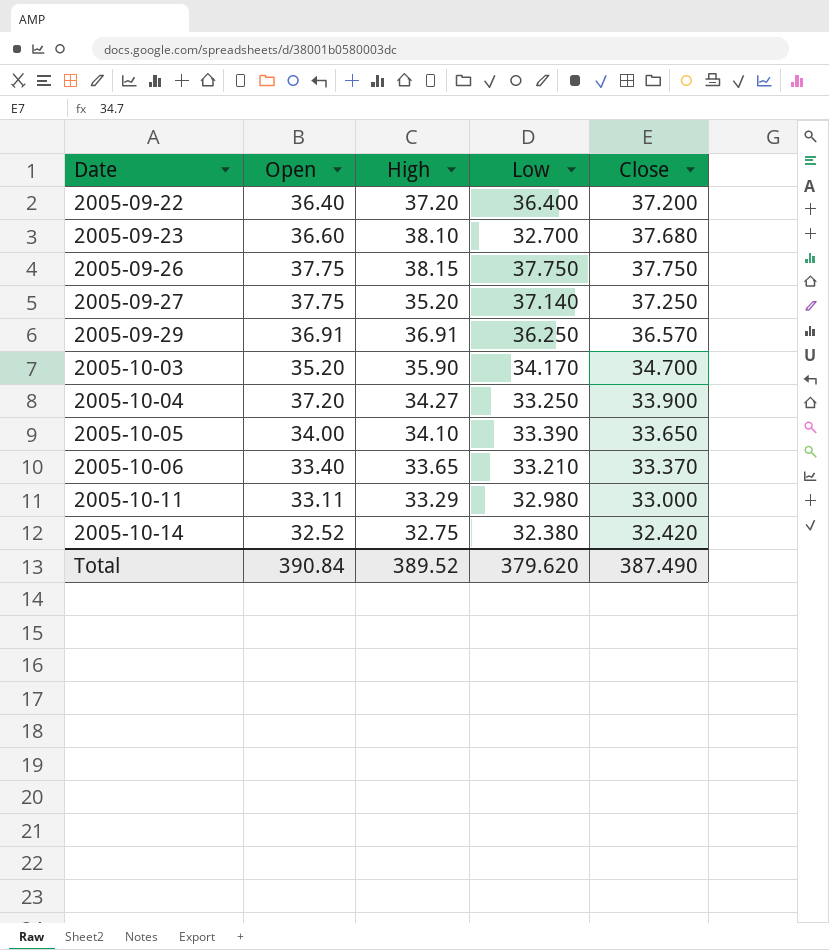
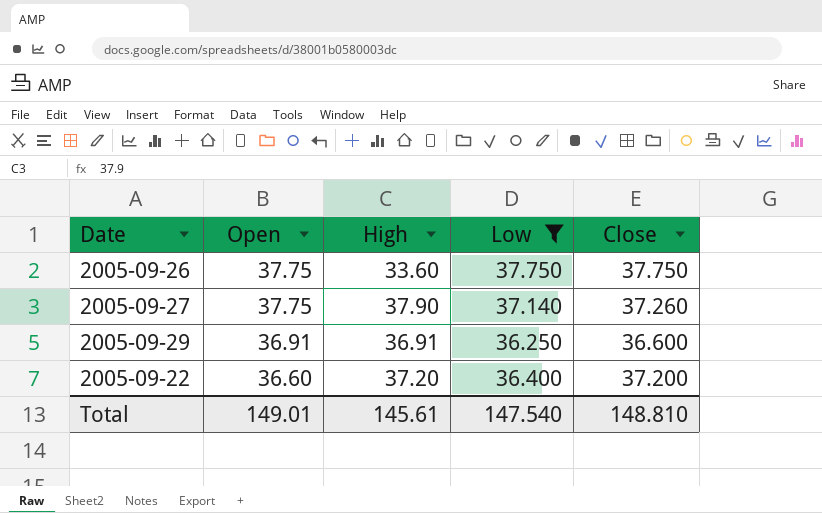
filter: none -> Low >= 36.250
row order: Date ascending -> Open descending
2005-09-26 | High: 38.15 -> 33.60
2005-09-27 | High: 35.20 -> 37.90
2005-09-27 | Close: 37.250 -> 37.260
2005-09-29 | Close: 36.570 -> 36.600
2005-09-22 | Open: 36.40 -> 36.60
Total | Open: 390.84 -> 149.01
Total | High: 389.52 -> 145.61
Total | Low: 379.620 -> 147.540
Total | Close: 387.490 -> 148.810

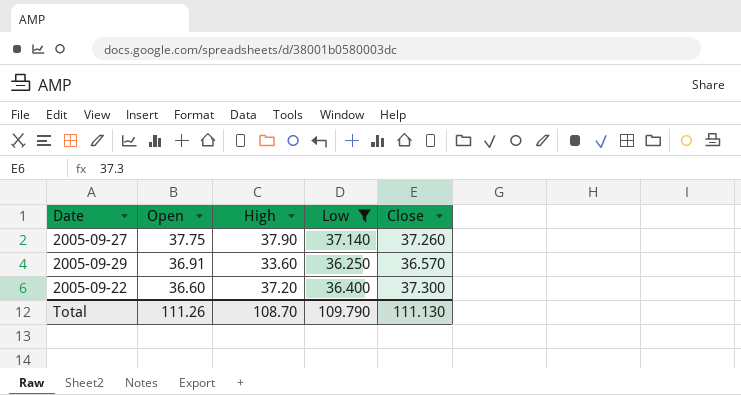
row 2005-09-26: 37.75 | 33.60 | 37.750 | 37.750 -> none
2005-09-29 | High: 36.91 -> 33.60
2005-09-29 | Close: 36.600 -> 36.570
2005-09-22 | Close: 37.200 -> 37.300
Total | Open: 149.01 -> 111.26
Total | High: 145.61 -> 108.70
Total | Low: 147.540 -> 109.790
Total | Close: 148.810 -> 111.130

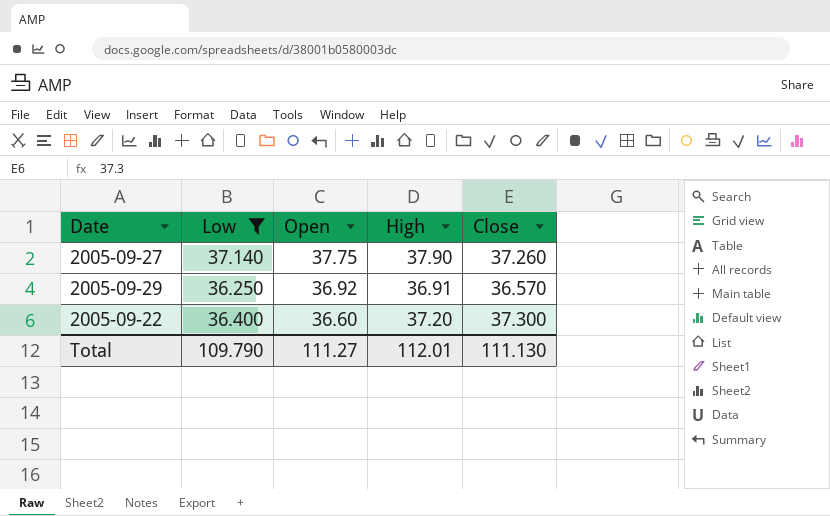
column Low | position: 4 -> 2
2005-09-29 | Open: 36.91 -> 36.92
2005-09-29 | High: 33.60 -> 36.91
Total | Open: 111.26 -> 111.27
Total | High: 108.70 -> 112.01

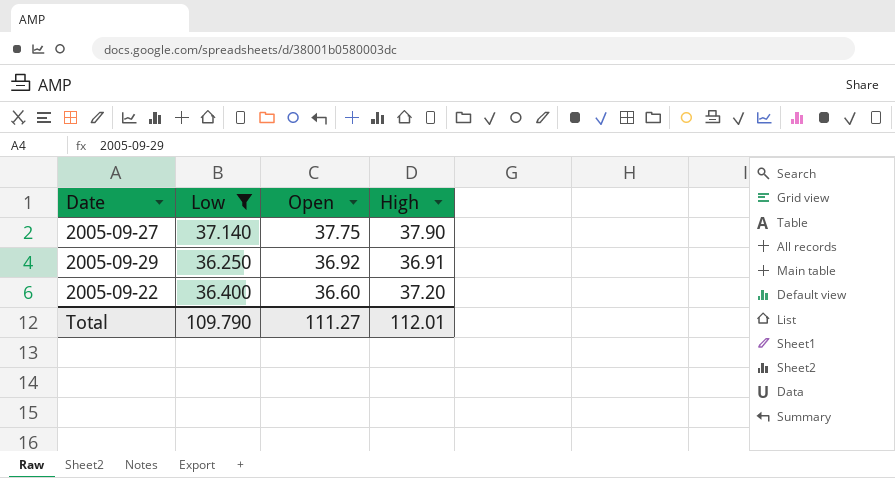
column Close | position: 5 -> none

